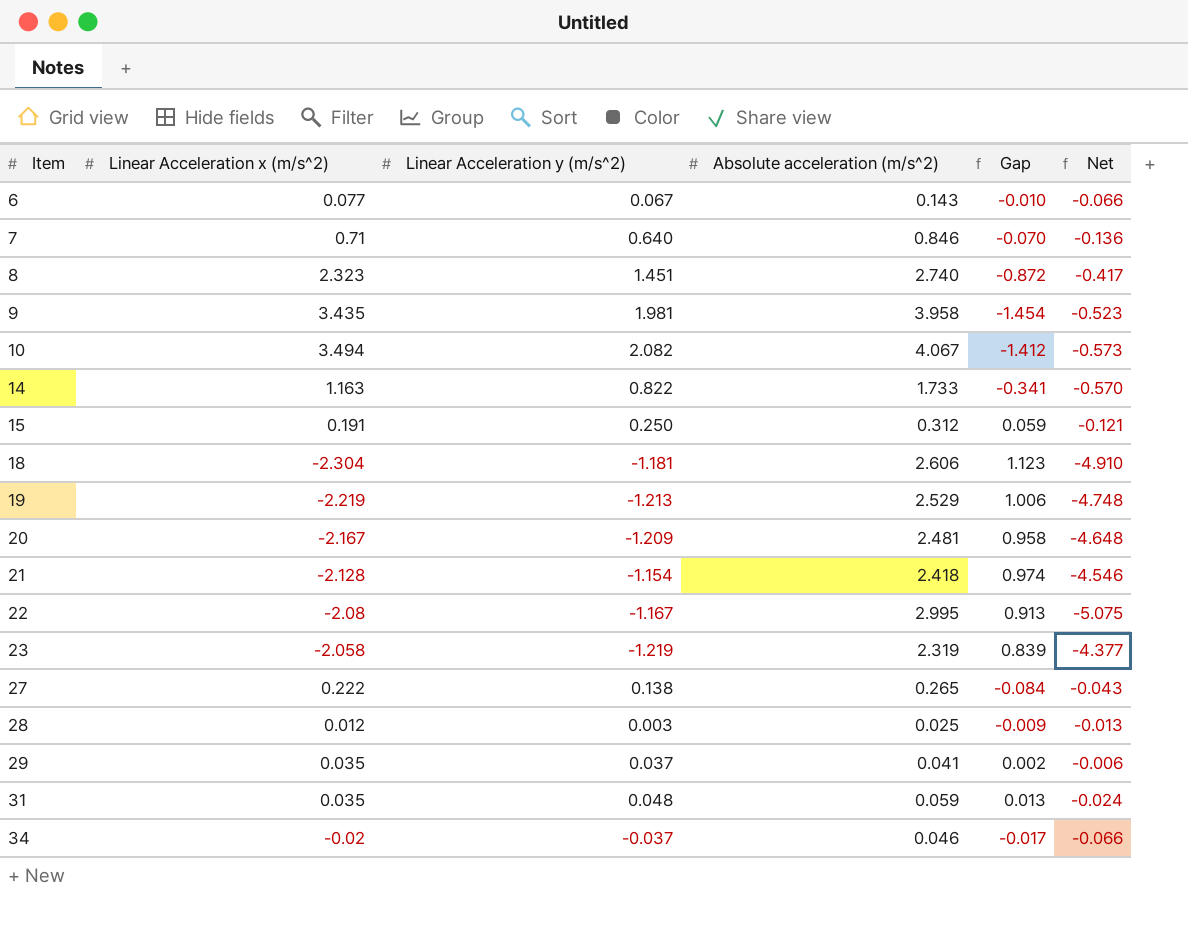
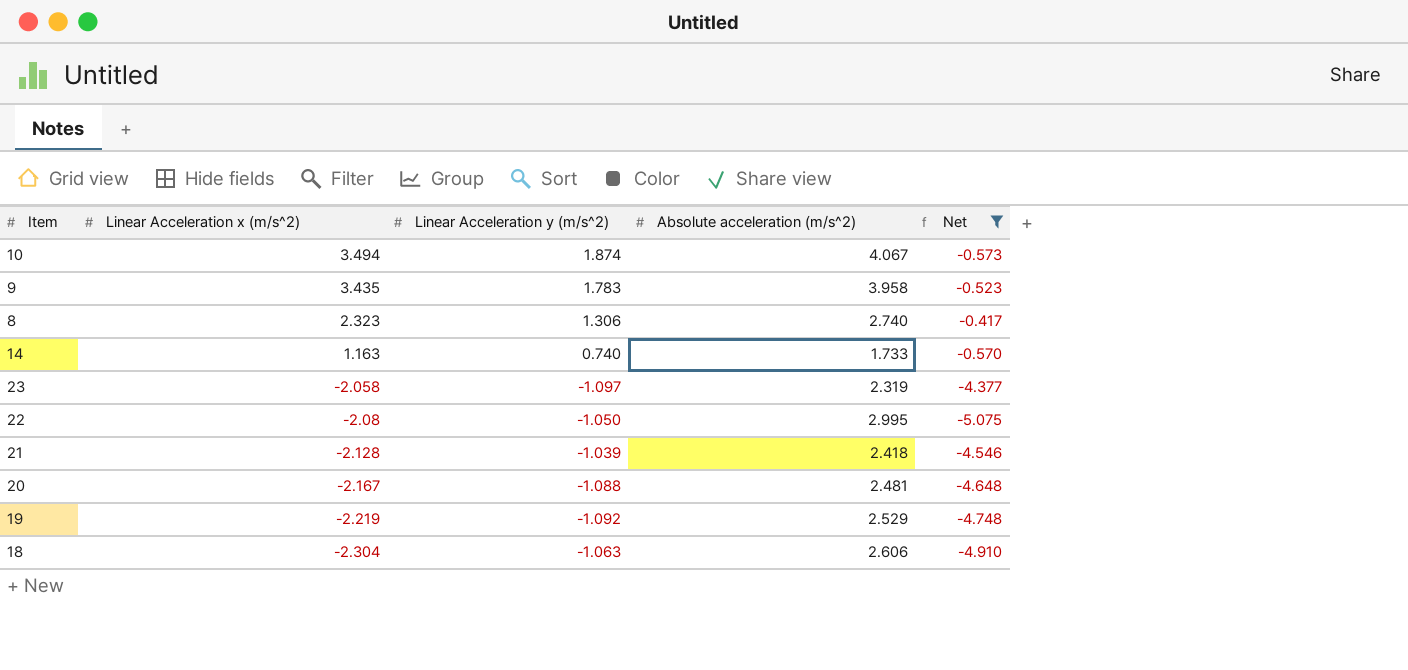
filter: none -> Net <= -0.417
row order: Item ascending -> Linear Acceleration x (m/s^2) descending
column Gap | formula: [Linear Acceleration y (m/s^2)] - [Linear Acceleration x (m/s^2)] -> none
10 | Linear Acceleration y (m/s^2): 2.082 -> 1.874
9 | Linear Acceleration y (m/s^2): 1.981 -> 1.783
8 | Linear Acceleration y (m/s^2): 1.451 -> 1.306
14 | Linear Acceleration y (m/s^2): 0.822 -> 0.740
23 | Linear Acceleration y (m/s^2): -1.219 -> -1.097
22 | Linear Acceleration y (m/s^2): -1.167 -> -1.050
21 | Linear Acceleration y (m/s^2): -1.154 -> -1.039
20 | Linear Acceleration y (m/s^2): -1.209 -> -1.088
19 | Linear Acceleration y (m/s^2): -1.213 -> -1.092
18 | Linear Acceleration y (m/s^2): -1.181 -> -1.063

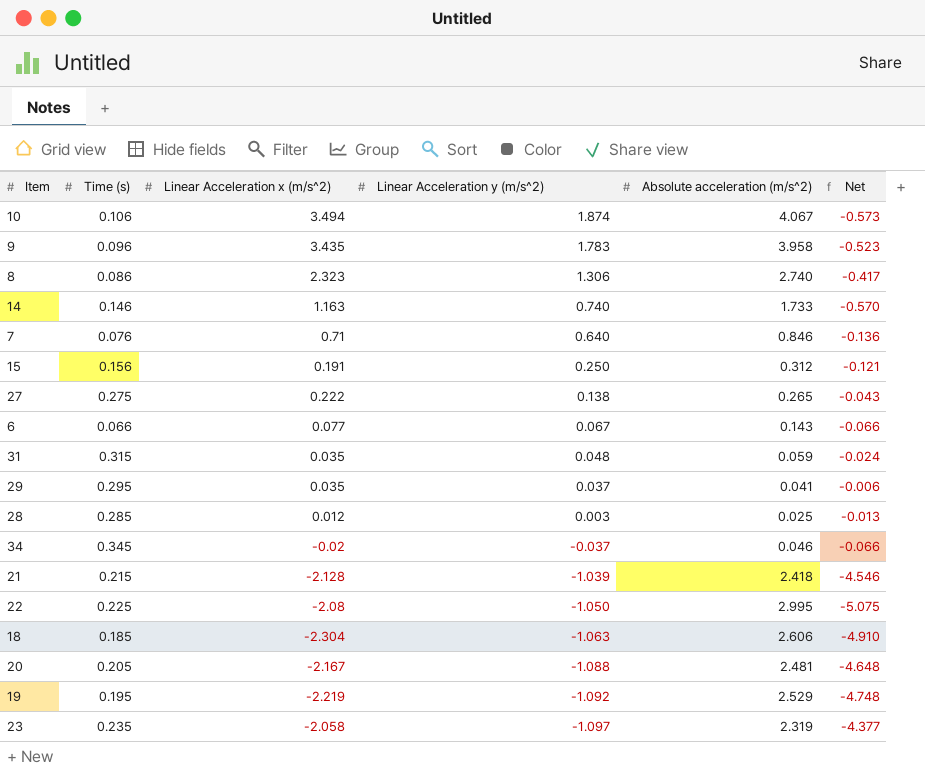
filter: Net <= -0.417 -> none
row order: Linear Acceleration x (m/s^2) descending -> Linear Acceleration y (m/s^2) descending
column Time (s) | position: none -> 2

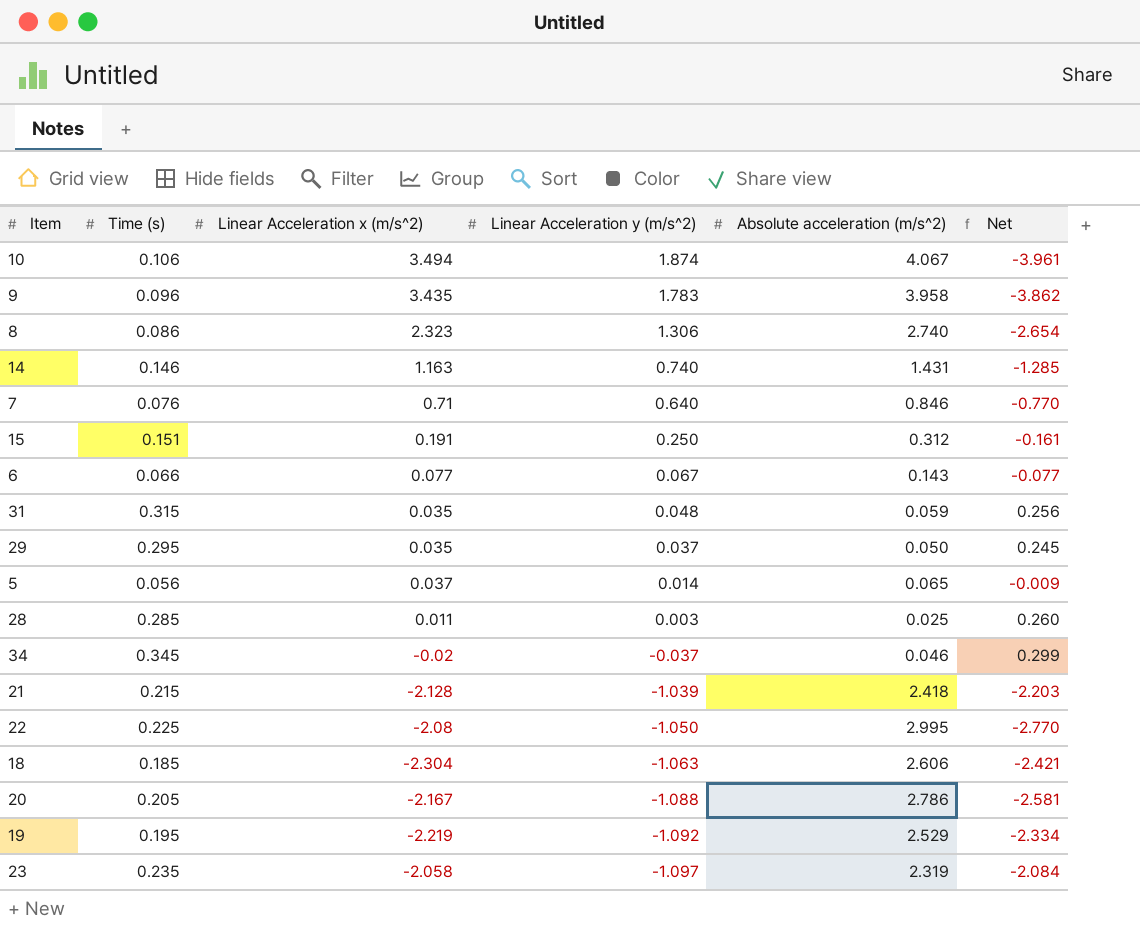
column Net | formula: [Linear Acceleration x (m/s^2)] - [Absolute acceleration (m/s^2)] -> [Time (s)] - [Absolute acceleration (m/s^2)]
row 27: 0.275 | 0.222 | 0.138 | 0.265 | -0.043 -> none
14 | Absolute acceleration (m/s^2): 1.733 -> 1.431
15 | Time (s): 0.156 -> 0.151
29 | Absolute acceleration (m/s^2): 0.041 -> 0.050
row 5: none -> 0.056 | 0.037 | 0.014 | 0.065 | -0.009
28 | Linear Acceleration x (m/s^2): 0.012 -> 0.011
20 | Absolute acceleration (m/s^2): 2.481 -> 2.786

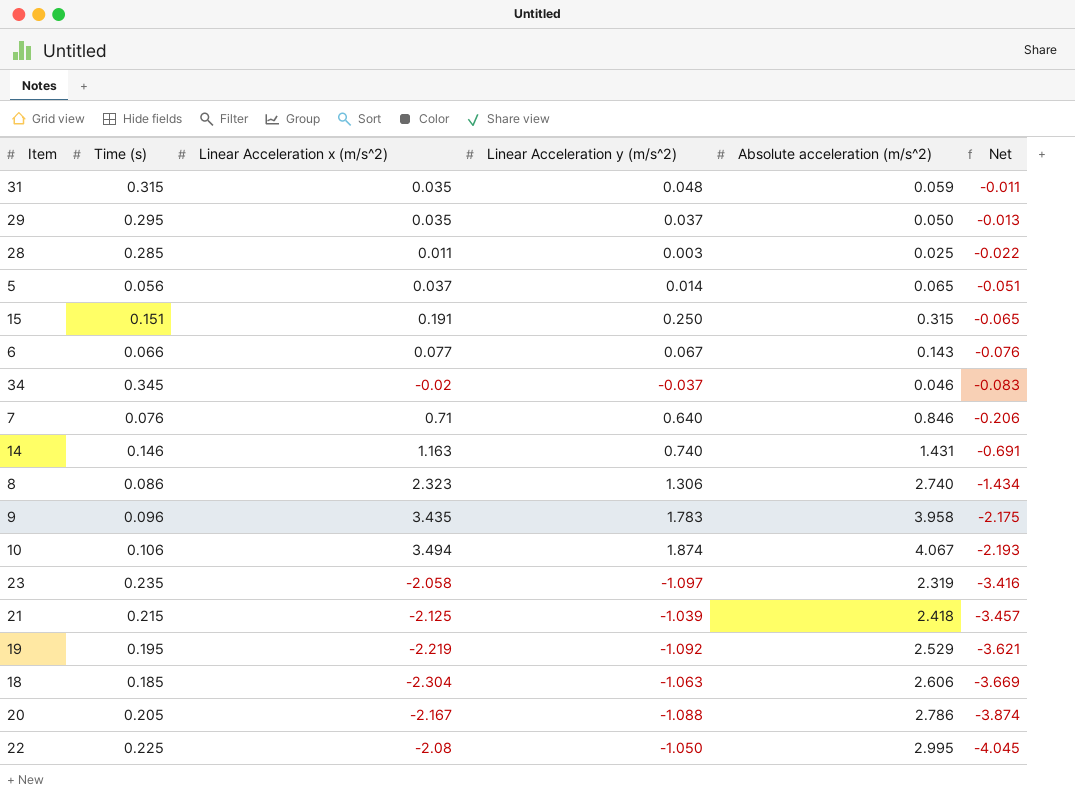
row order: Linear Acceleration y (m/s^2) descending -> Net descending
column Net | formula: [Time (s)] - [Absolute acceleration (m/s^2)] -> [Linear Acceleration y (m/s^2)] - [Absolute acceleration (m/s^2)]
15 | Absolute acceleration (m/s^2): 0.312 -> 0.315
21 | Linear Acceleration x (m/s^2): -2.128 -> -2.125

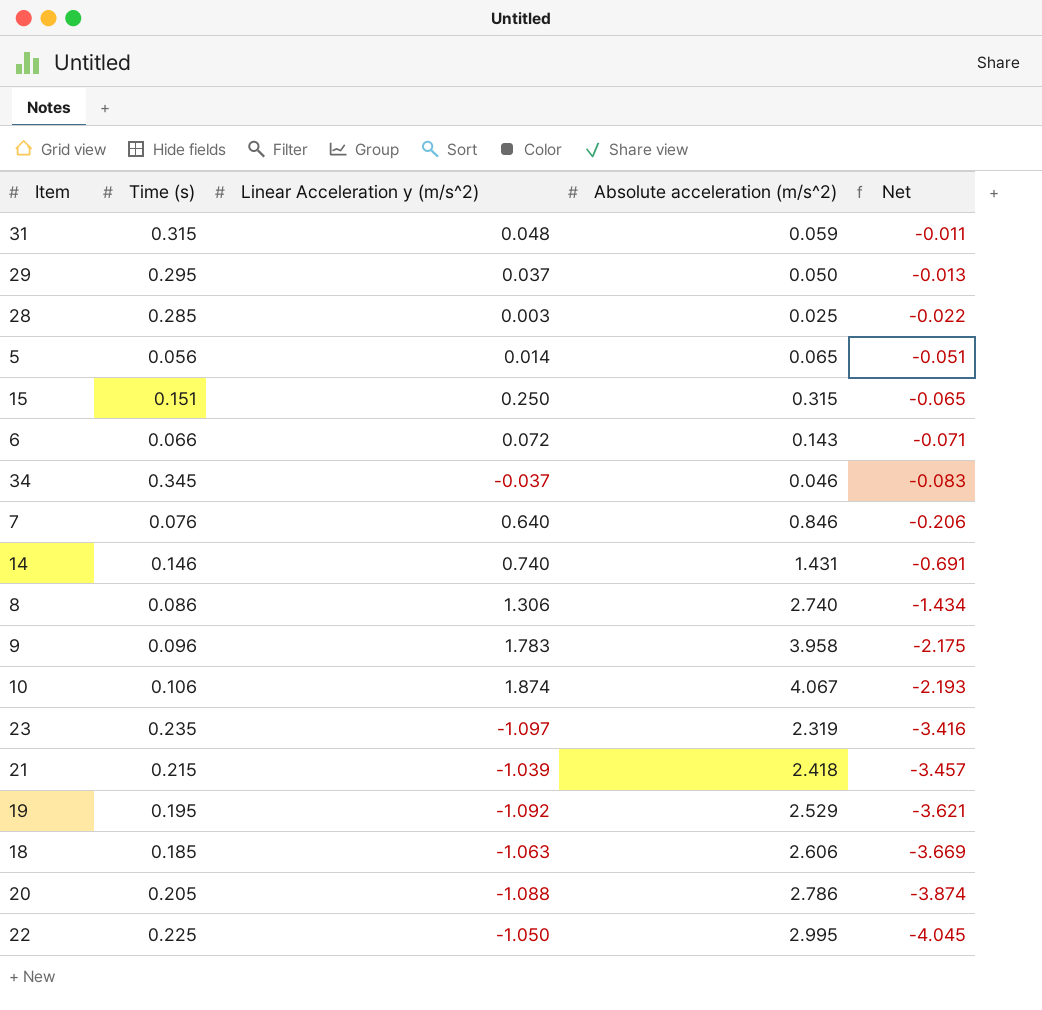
column Linear Acceleration x (m/s^2) | position: 3 -> none
6 | Linear Acceleration y (m/s^2): 0.067 -> 0.072
6 | Net: -0.076 -> -0.071

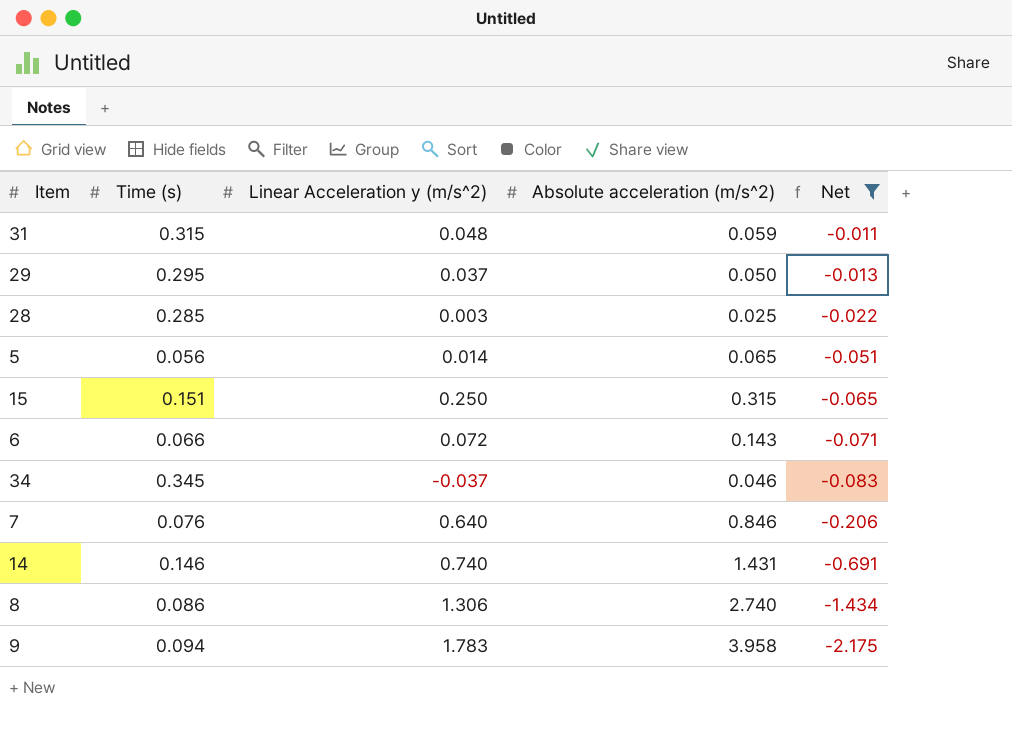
filter: none -> Net >= -2.175
9 | Time (s): 0.096 -> 0.094

